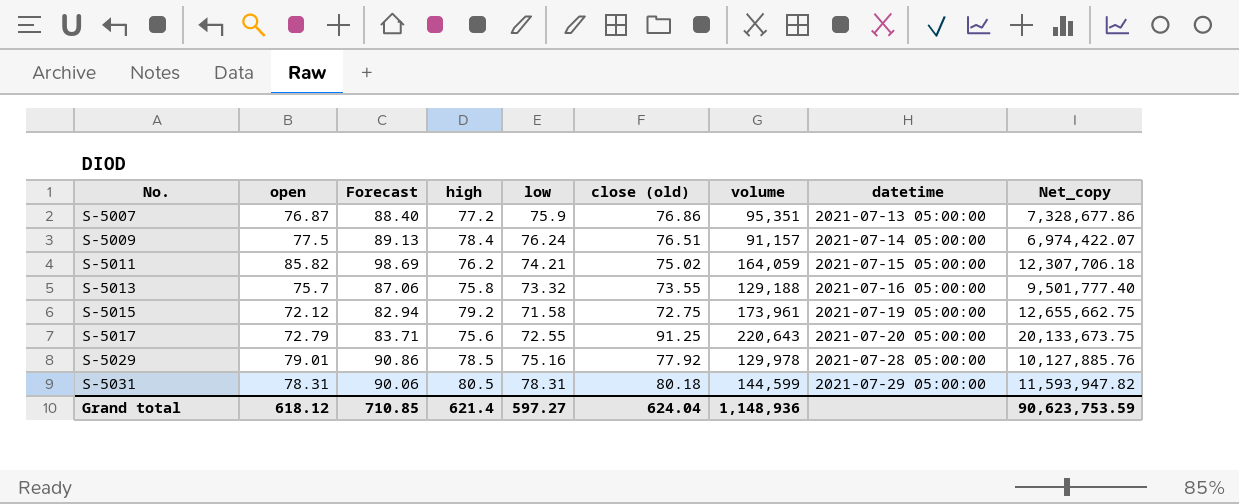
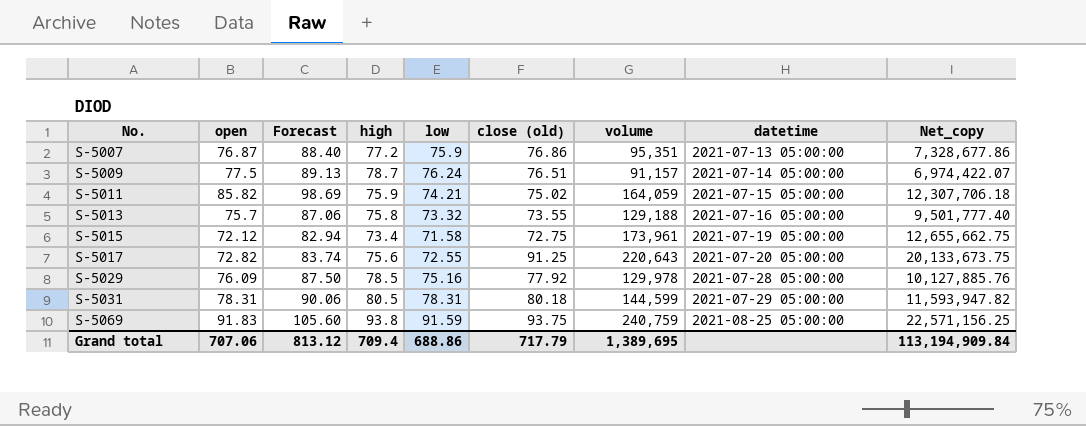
S-5009 | high: 78.4 -> 78.7
S-5011 | high: 76.2 -> 75.9
S-5015 | high: 79.2 -> 73.4
S-5017 | open: 72.79 -> 72.82
S-5017 | Forecast: 83.71 -> 83.74
S-5029 | open: 79.01 -> 76.09
S-5029 | Forecast: 90.86 -> 87.50
row S-5069: none -> 91.83 | 105.60 | 93.8 | 91.59 | 93.75 | 240,759 | 2021-08-25 05:00:00 | 22,571,156.25
Grand total | open: 618.12 -> 707.06
Grand total | Forecast: 710.85 -> 813.12
Grand total | high: 621.4 -> 709.4
Grand total | low: 597.27 -> 688.86
Grand total | close (old): 624.04 -> 717.79
Grand total | volume: 1,148,936 -> 1,389,695
Grand total | Net_copy: 90,623,753.59 -> 113,194,909.84

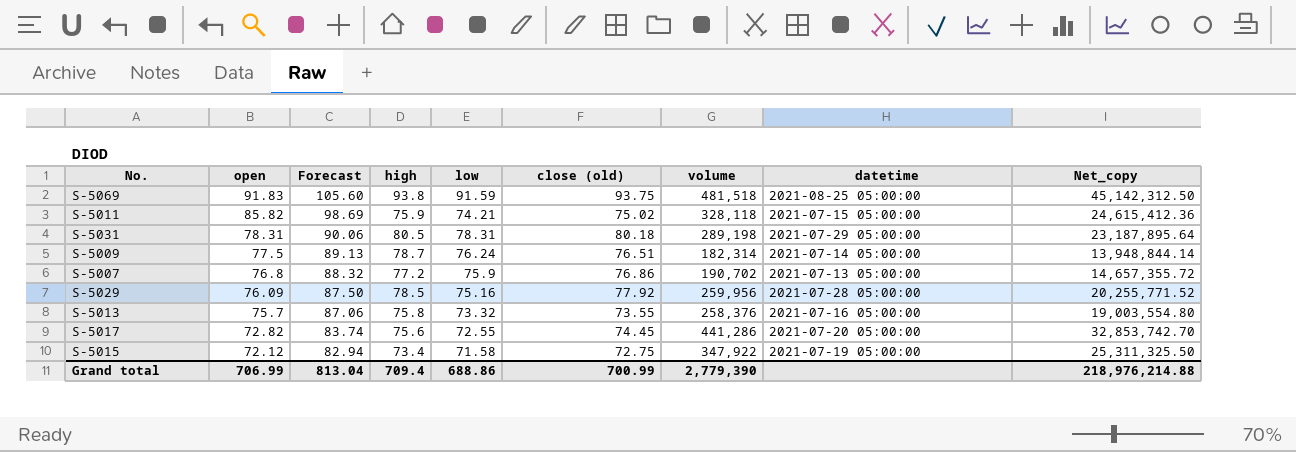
row order: No. ascending -> open descending
S-5069 | volume: 240,759 -> 481,518
S-5069 | Net_copy: 22,571,156.25 -> 45,142,312.50
S-5011 | volume: 164,059 -> 328,118
S-5011 | Net_copy: 12,307,706.18 -> 24,615,412.36
S-5031 | volume: 144,599 -> 289,198
S-5031 | Net_copy: 11,593,947.82 -> 23,187,895.64
S-5009 | volume: 91,157 -> 182,314
S-5009 | Net_copy: 6,974,422.07 -> 13,948,844.14
S-5007 | open: 76.87 -> 76.8
S-5007 | Forecast: 88.40 -> 88.32
S-5007 | volume: 95,351 -> 190,702
S-5007 | Net_copy: 7,328,677.86 -> 14,657,355.72
S-5029 | volume: 129,978 -> 259,956
S-5029 | Net_copy: 10,127,885.76 -> 20,255,771.52
S-5013 | volume: 129,188 -> 258,376
S-5013 | Net_copy: 9,501,777.40 -> 19,003,554.80
S-5017 | close (old): 91.25 -> 74.45
S-5017 | volume: 220,643 -> 441,286
S-5017 | Net_copy: 20,133,673.75 -> 32,853,742.70
S-5015 | volume: 173,961 -> 347,922
S-5015 | Net_copy: 12,655,662.75 -> 25,311,325.50
Grand total | open: 707.06 -> 706.99
Grand total | Forecast: 813.12 -> 813.04
Grand total | close (old): 717.79 -> 700.99
Grand total | volume: 1,389,695 -> 2,779,390
Grand total | Net_copy: 113,194,909.84 -> 218,976,214.88

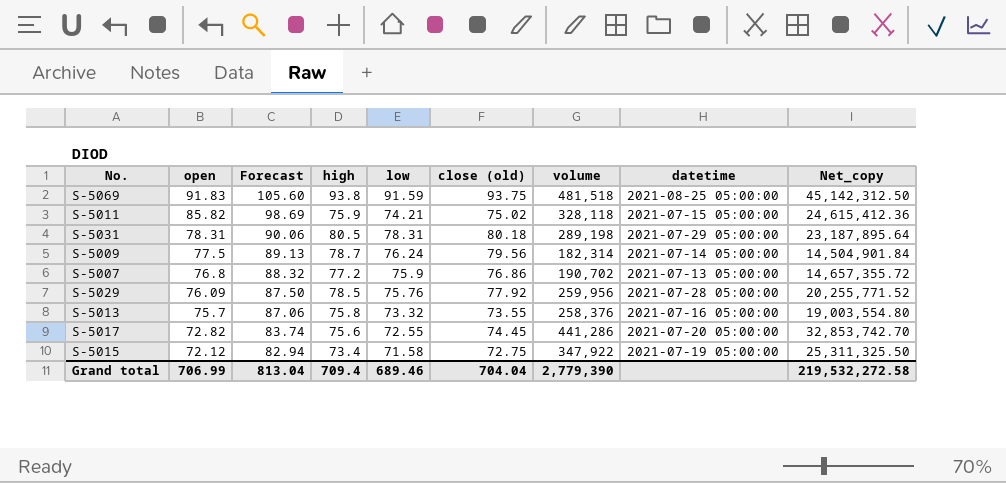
S-5009 | close (old): 76.51 -> 79.56
S-5009 | Net_copy: 13,948,844.14 -> 14,504,901.84
S-5029 | low: 75.16 -> 75.76
Grand total | low: 688.86 -> 689.46
Grand total | close (old): 700.99 -> 704.04
Grand total | Net_copy: 218,976,214.88 -> 219,532,272.58

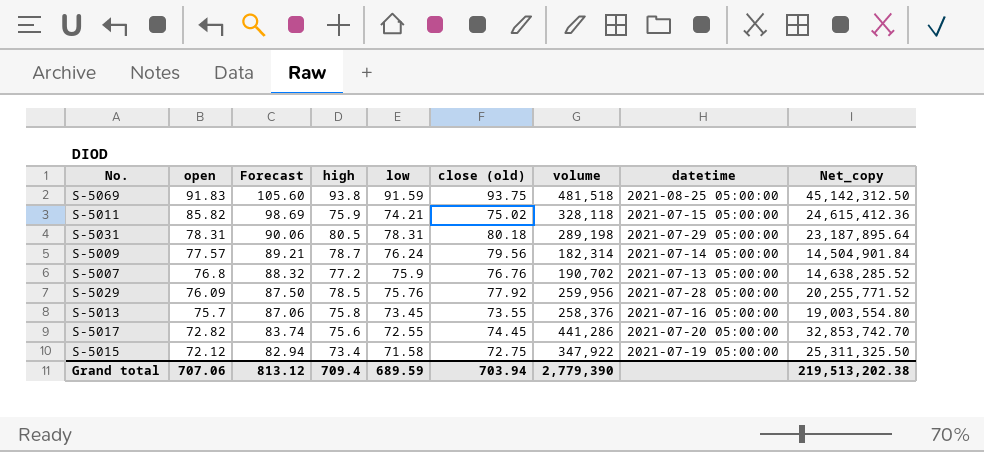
S-5009 | open: 77.5 -> 77.57
S-5009 | Forecast: 89.13 -> 89.21
S-5007 | close (old): 76.86 -> 76.76
S-5007 | Net_copy: 14,657,355.72 -> 14,638,285.52
S-5013 | low: 73.32 -> 73.45
Grand total | open: 706.99 -> 707.06
Grand total | Forecast: 813.04 -> 813.12
Grand total | low: 689.46 -> 689.59
Grand total | close (old): 704.04 -> 703.94
Grand total | Net_copy: 219,532,272.58 -> 219,513,202.38

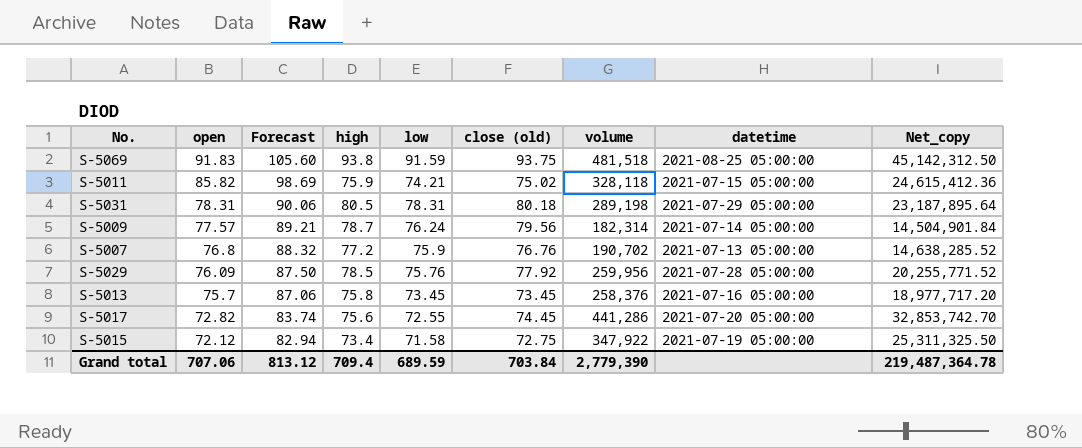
S-5013 | close (old): 73.55 -> 73.45
S-5013 | Net_copy: 19,003,554.80 -> 18,977,717.20
Grand total | close (old): 703.94 -> 703.84
Grand total | Net_copy: 219,513,202.38 -> 219,487,364.78

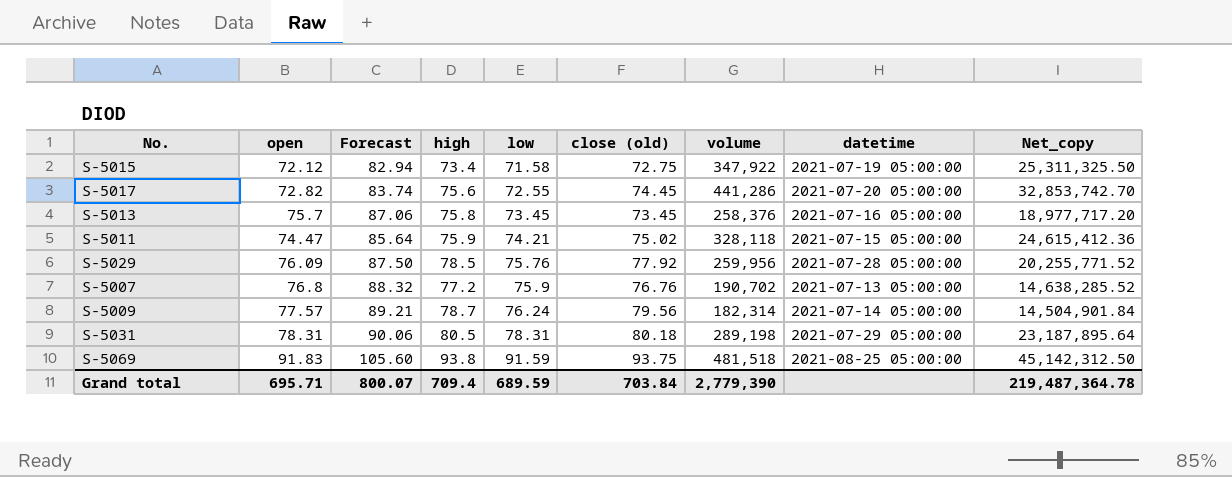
row order: open descending -> low ascending
S-5011 | open: 85.82 -> 74.47
S-5011 | Forecast: 98.69 -> 85.64
Grand total | open: 707.06 -> 695.71
Grand total | Forecast: 813.12 -> 800.07

